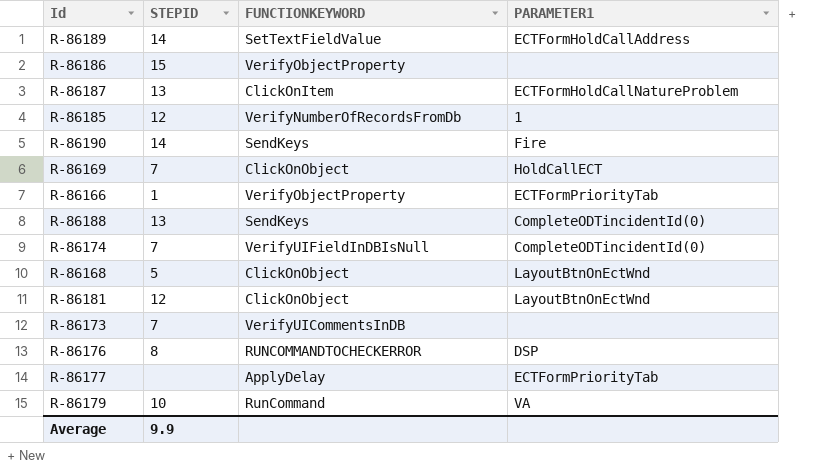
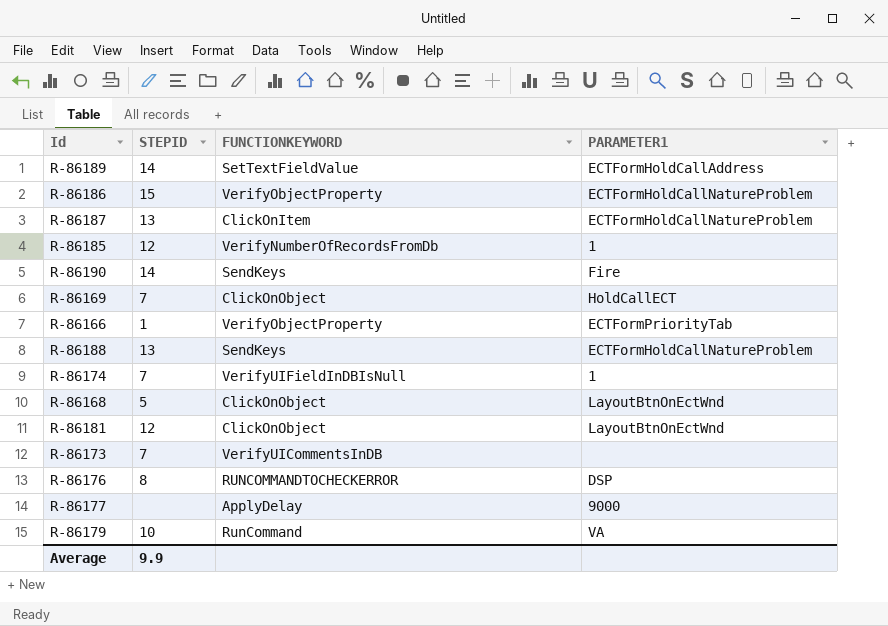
R-86186 | PARAMETER1: none -> ECTFormHoldCallNatureProblem
R-86188 | PARAMETER1: CompleteODTincidentId(0) -> ECTFormHoldCallNatureProblem
R-86174 | PARAMETER1: CompleteODTincidentId(0) -> 1
R-86177 | PARAMETER1: ECTFormPriorityTab -> 9000

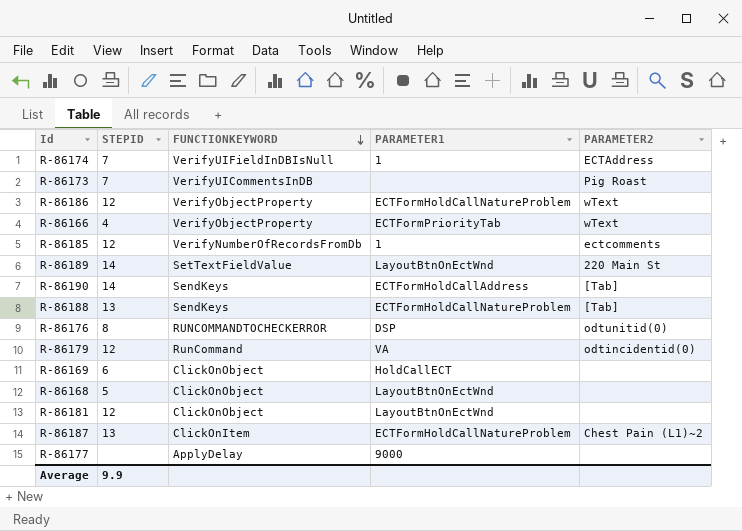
row order: none -> FUNCTIONKEYWORD descending
column PARAMETER2 | position: none -> 5
R-86186 | STEPID: 15 -> 12
R-86166 | STEPID: 1 -> 4
R-86189 | PARAMETER1: ECTFormHoldCallAddress -> LayoutBtnOnEctWnd
R-86190 | PARAMETER1: Fire -> ECTFormHoldCallAddress
R-86179 | STEPID: 10 -> 12
R-86169 | STEPID: 7 -> 6

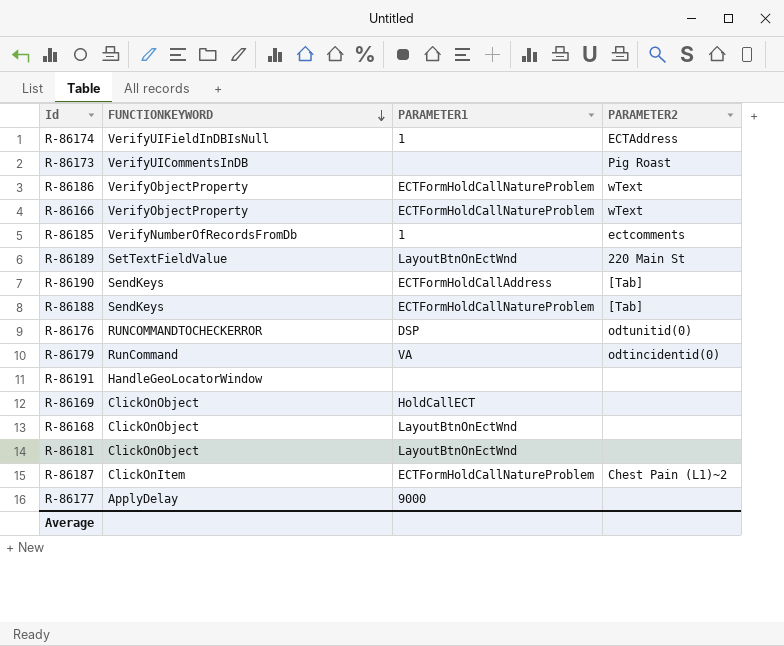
column STEPID | position: 2 -> none
R-86166 | PARAMETER1: ECTFormPriorityTab -> ECTFormHoldCallNatureProblem
row R-86191: none -> HandleGeoLocatorWindow | none | none

